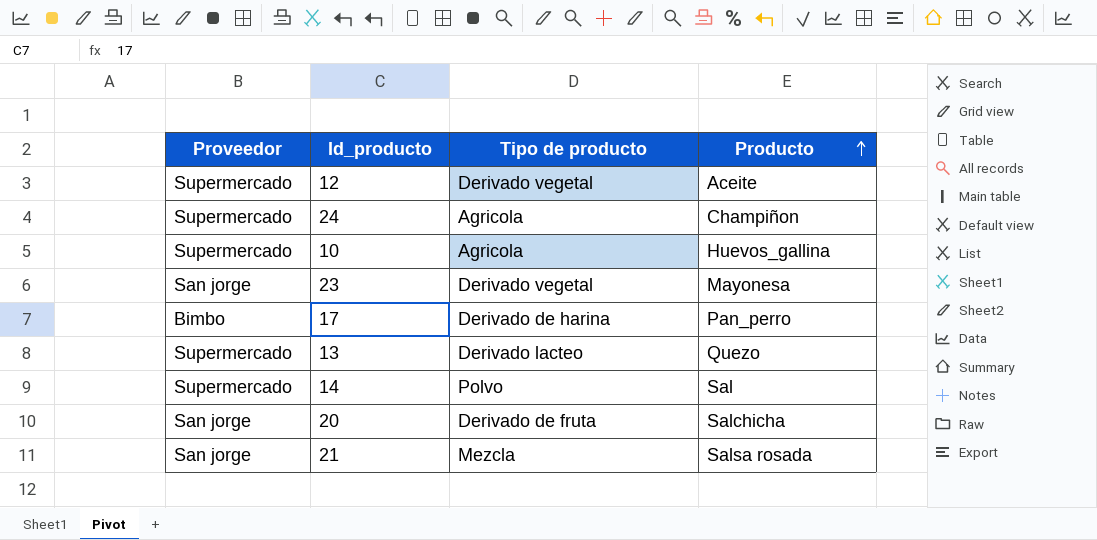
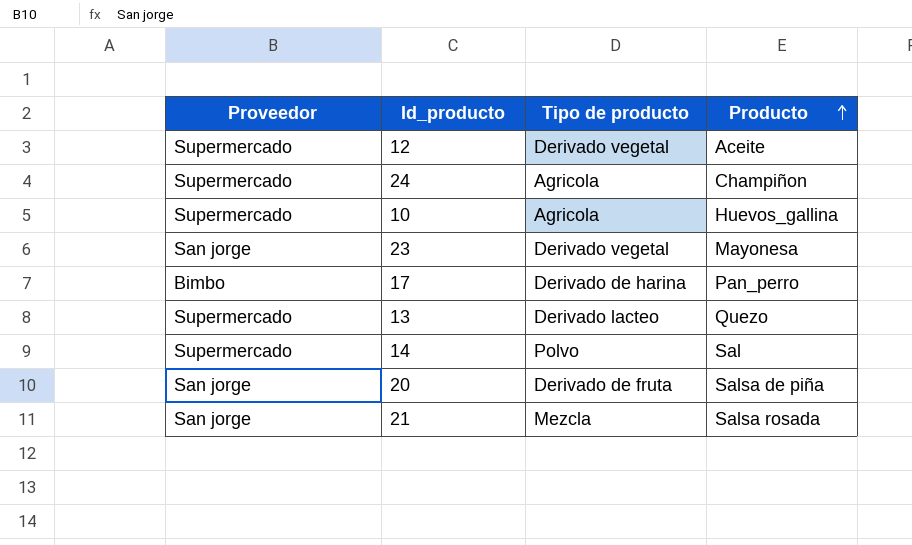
20 | Producto: Salchicha -> Salsa de piña

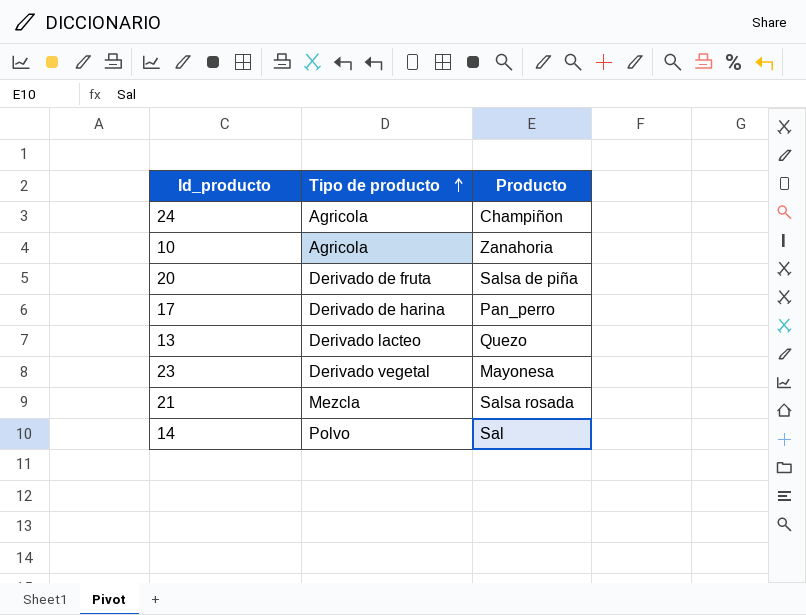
row order: Producto ascending -> Tipo de producto ascending
column Proveedor | position: 1 -> none
row 12: Supermercado | Derivado vegetal | Aceite -> none
10 | Producto: Huevos_gallina -> Zanahoria

